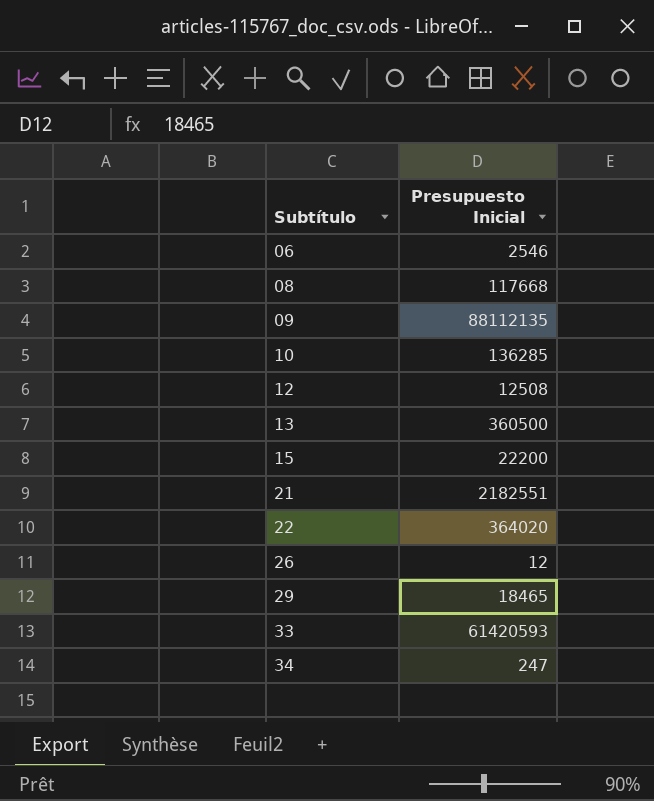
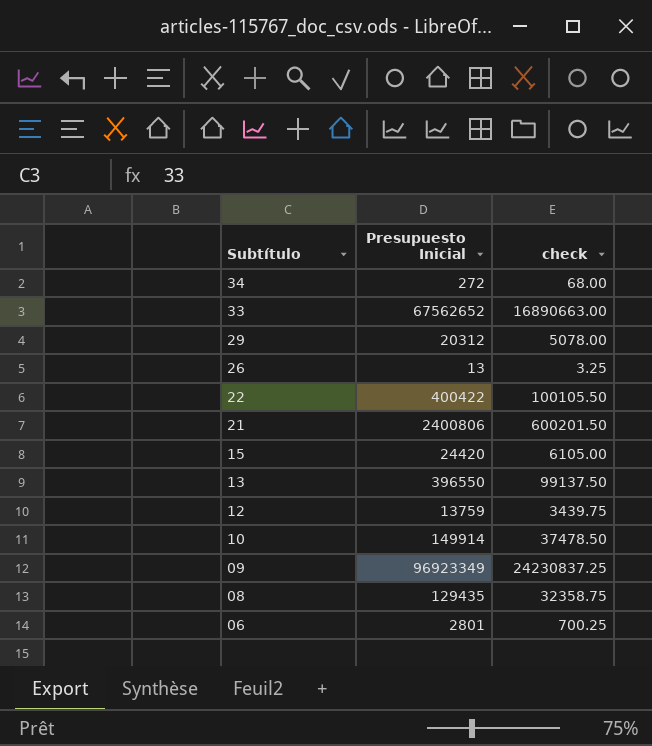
row order: Subtítulo ascending -> Subtítulo descending
column check | formula: none -> [Presupuesto Inicial] * 0.25
34 | Presupuesto Inicial: 247 -> 272
33 | Presupuesto Inicial: 61420593 -> 67562652
29 | Presupuesto Inicial: 18465 -> 20312
26 | Presupuesto Inicial: 12 -> 13
22 | Presupuesto Inicial: 364020 -> 400422
21 | Presupuesto Inicial: 2182551 -> 2400806
15 | Presupuesto Inicial: 22200 -> 24420
13 | Presupuesto Inicial: 360500 -> 396550
12 | Presupuesto Inicial: 12508 -> 13759
10 | Presupuesto Inicial: 136285 -> 149914
09 | Presupuesto Inicial: 88112135 -> 96923349
08 | Presupuesto Inicial: 117668 -> 129435
06 | Presupuesto Inicial: 2546 -> 2801

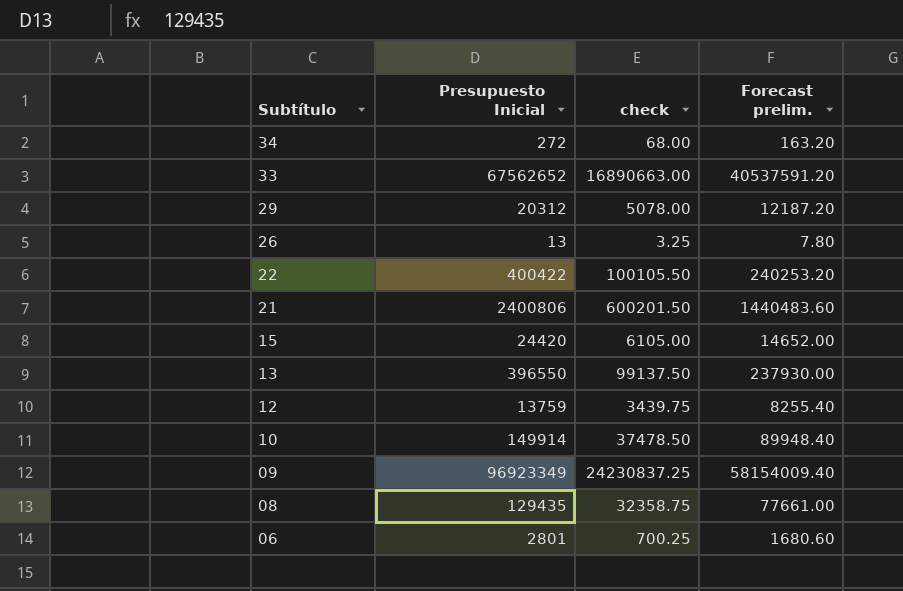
column Forecast prelim. | formula: none -> [Presupuesto Inicial] * 0.6

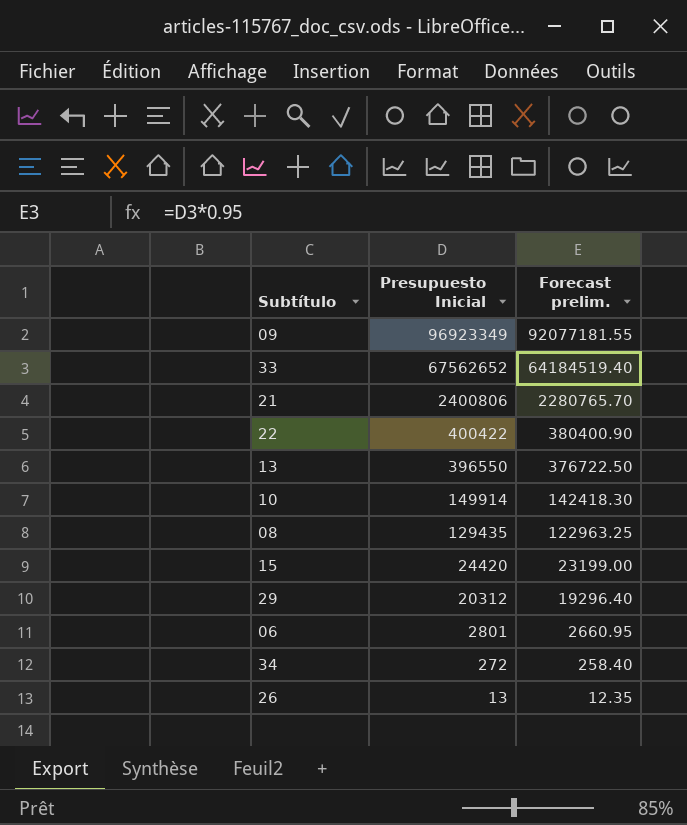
row order: Subtítulo descending -> Presupuesto Inicial descending
column check | formula: [Presupuesto Inicial] * 0.25 -> none
column Forecast prelim. | formula: [Presupuesto Inicial] * 0.6 -> [Presupuesto Inicial] * 0.95
row 12: 13759 | 3439.75 | 8255.40 -> none

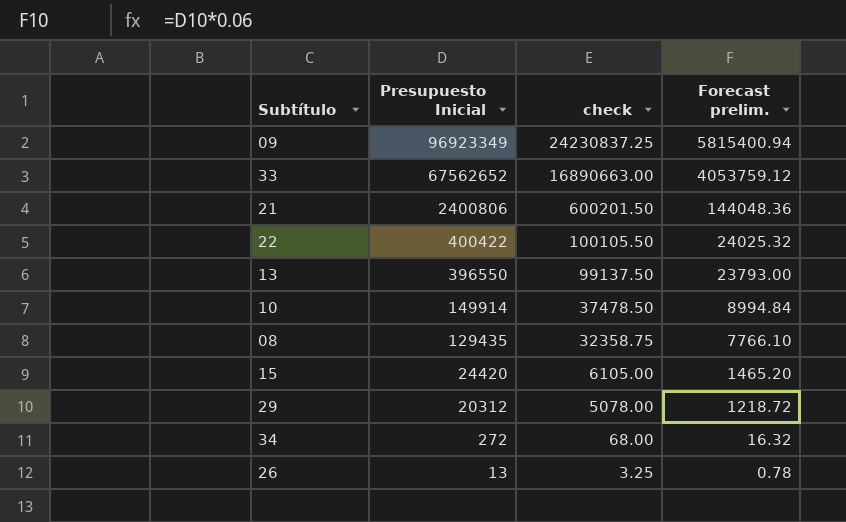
column check | formula: none -> [Presupuesto Inicial] * 0.25
column Forecast prelim. | formula: [Presupuesto Inicial] * 0.95 -> [Presupuesto Inicial] * 0.06
row 06: 2801 | 2660.95 -> none

